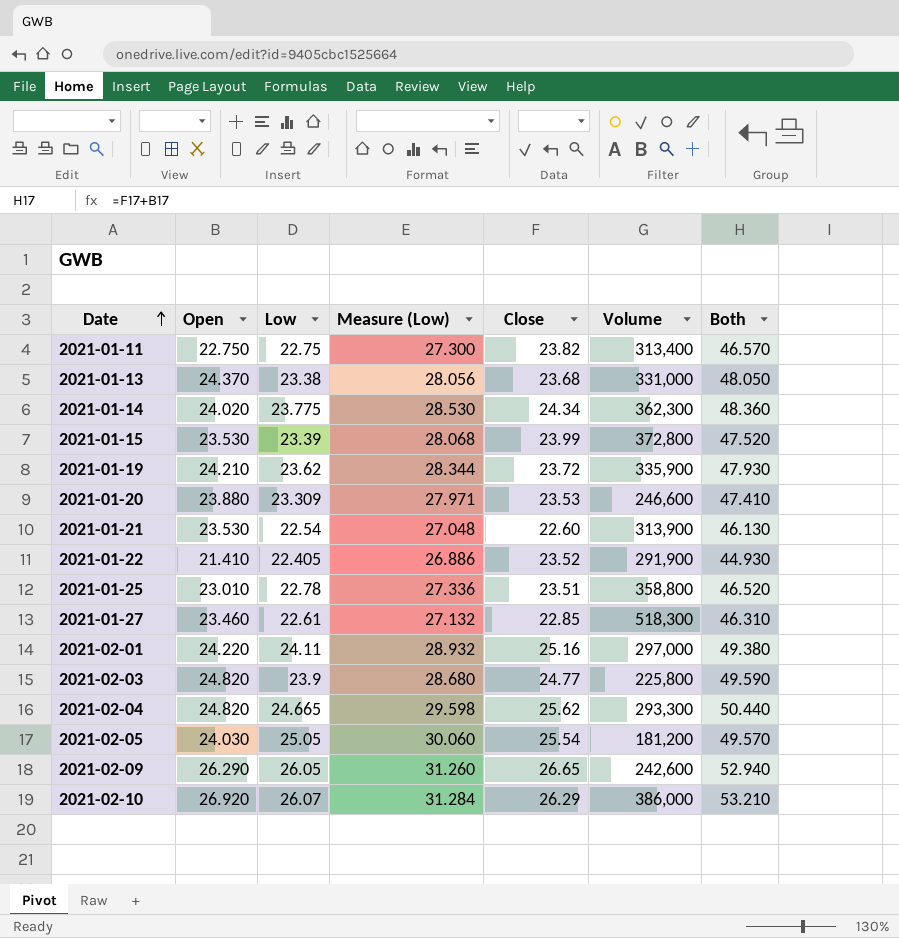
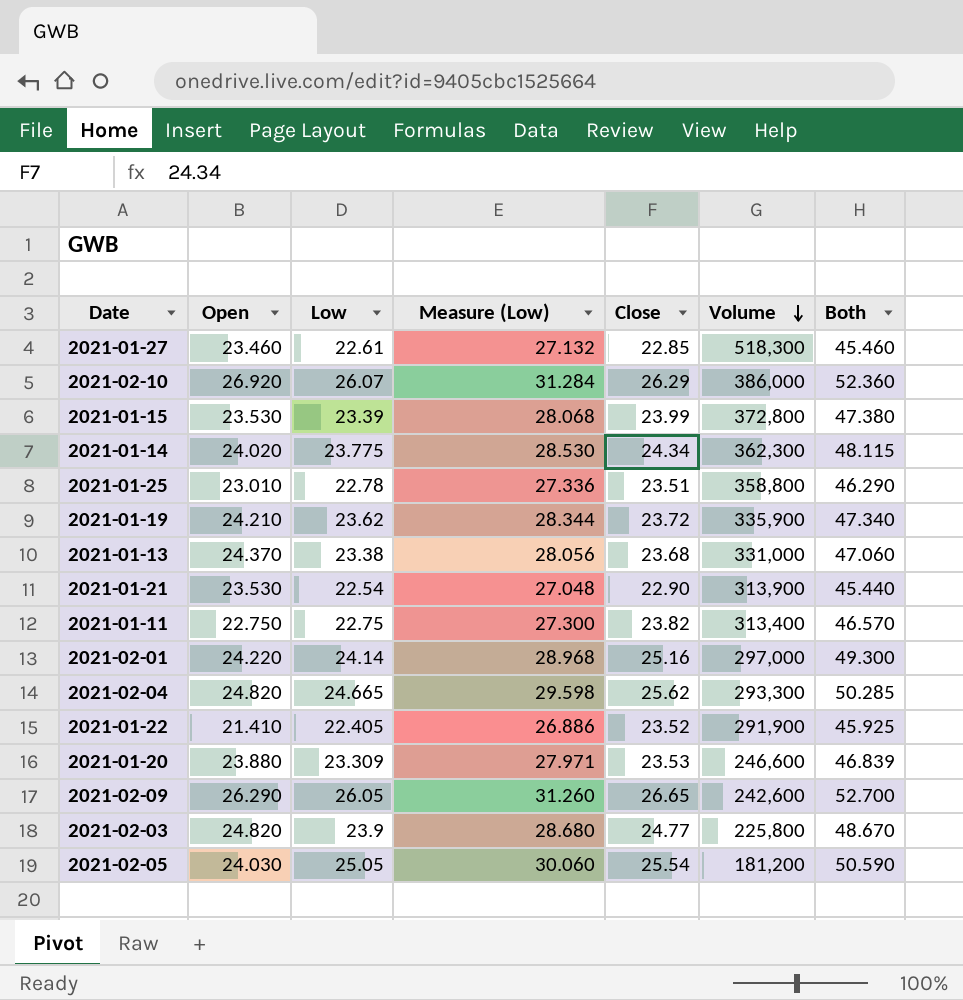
row order: Date ascending -> Volume descending
column Both | formula: [Open] + [Close] -> [Low] + [Close]
2021-01-21 | Close: 22.60 -> 22.90
2021-02-01 | Low: 24.11 -> 24.14
2021-02-01 | Measure (Low): 28.932 -> 28.968

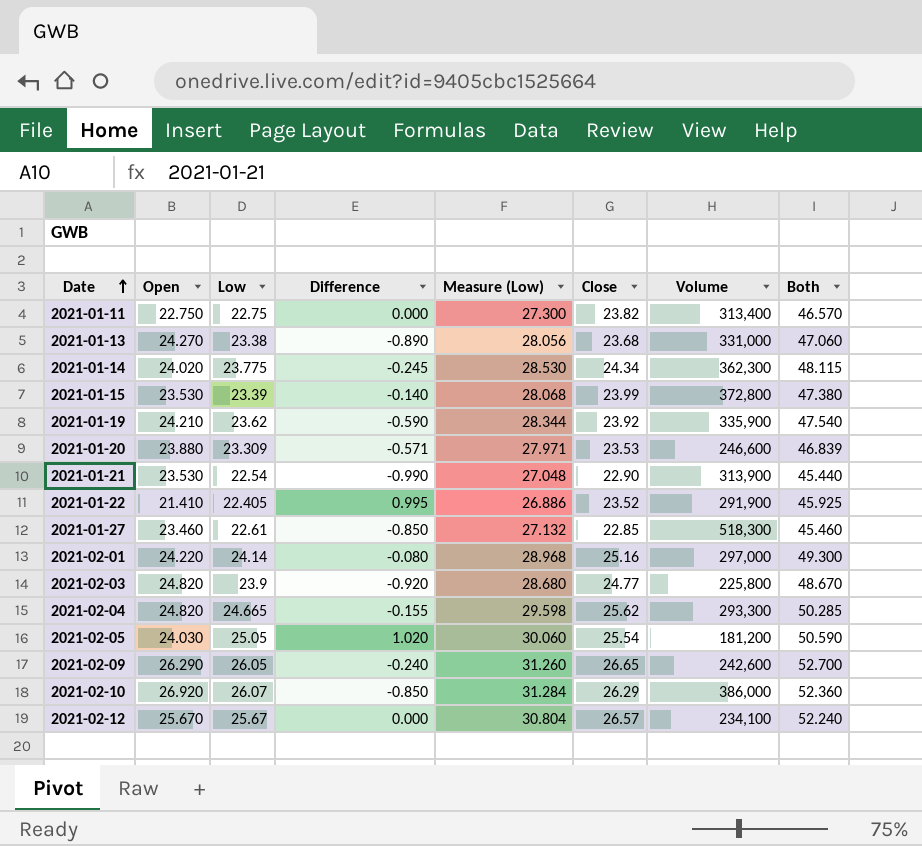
row order: Volume descending -> Date ascending
column Difference | formula: none -> [Low] - [Open]
row 2021-01-25: 23.010 | 22.78 | 27.336 | 23.51 | 358,800 | 46.290 -> none
2021-01-13 | Open: 24.370 -> 24.270
2021-01-19 | Close: 23.72 -> 23.92
2021-01-19 | Both: 47.340 -> 47.540
row 2021-02-12: none -> 25.670 | 25.67 | 0.000 | 30.804 | 26.57 | 234,100 | 52.240

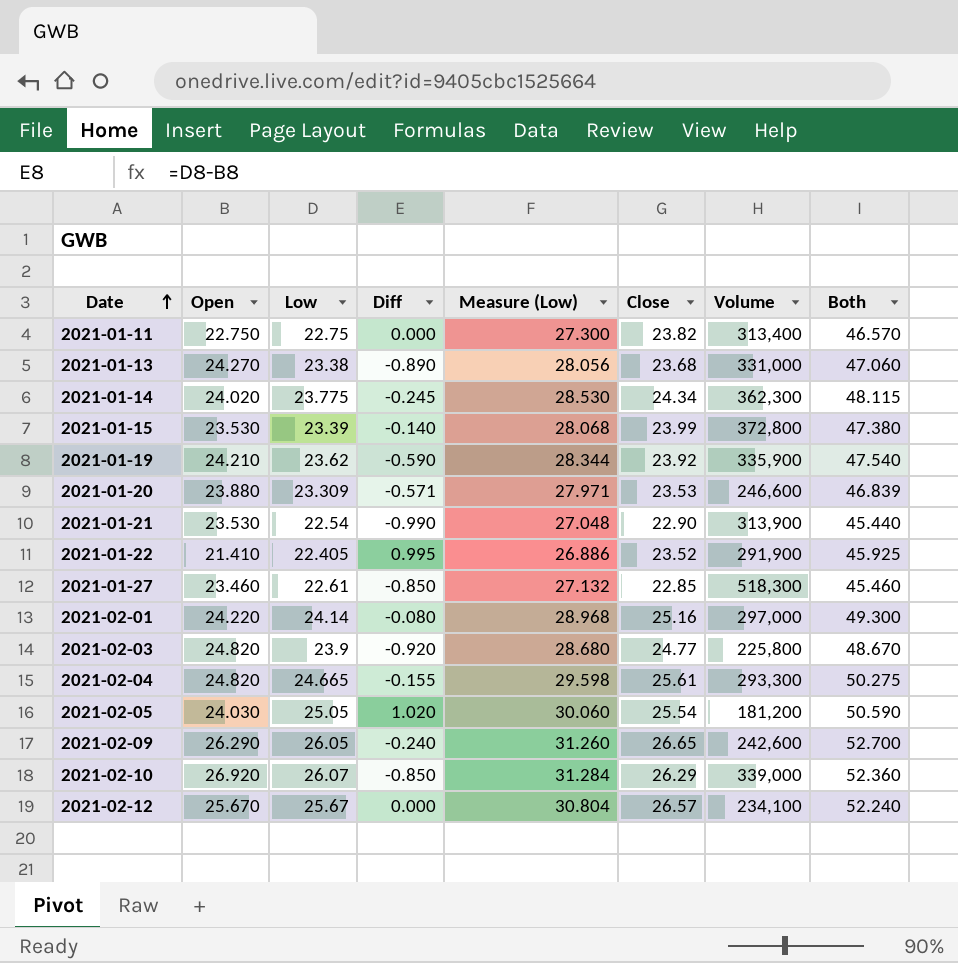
column name: Difference -> Diff
2021-02-04 | Close: 25.62 -> 25.61
2021-02-04 | Both: 50.285 -> 50.275
2021-02-10 | Volume: 386,000 -> 339,000

